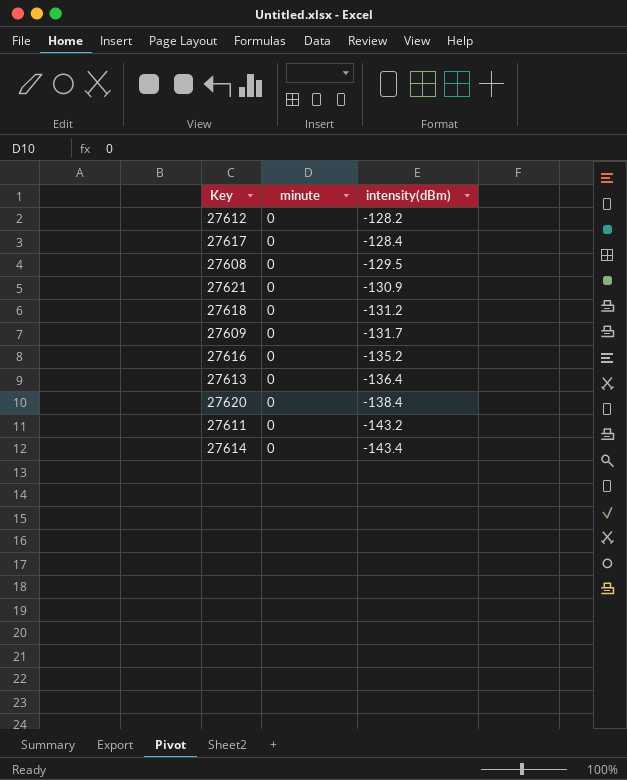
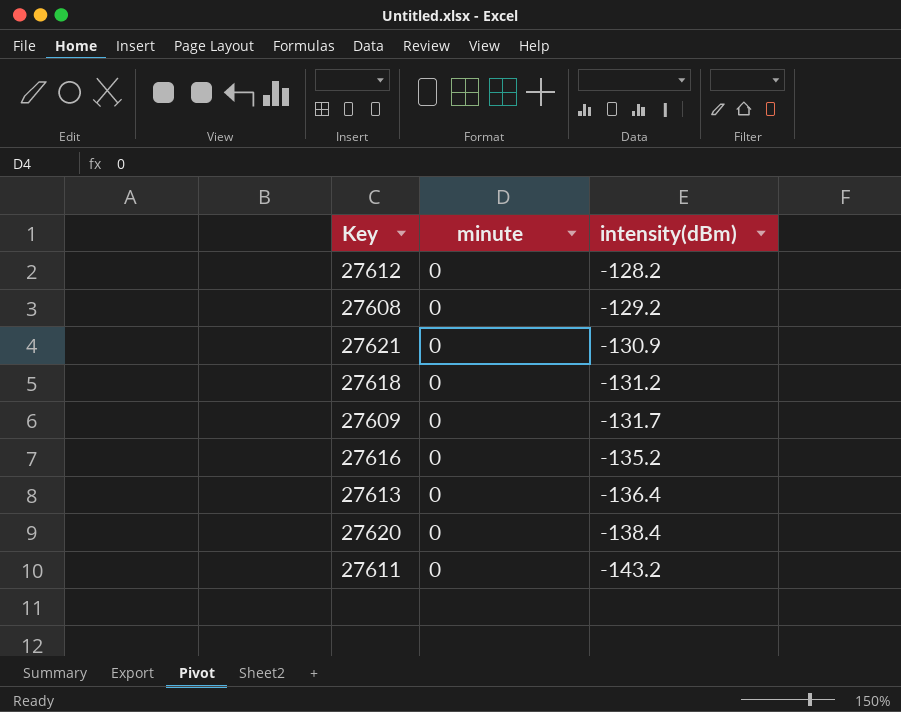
row 27617: 0 | -128.4 -> none
row 27614: 0 | -143.4 -> none
27608 | intensity(dBm): -129.5 -> -129.2

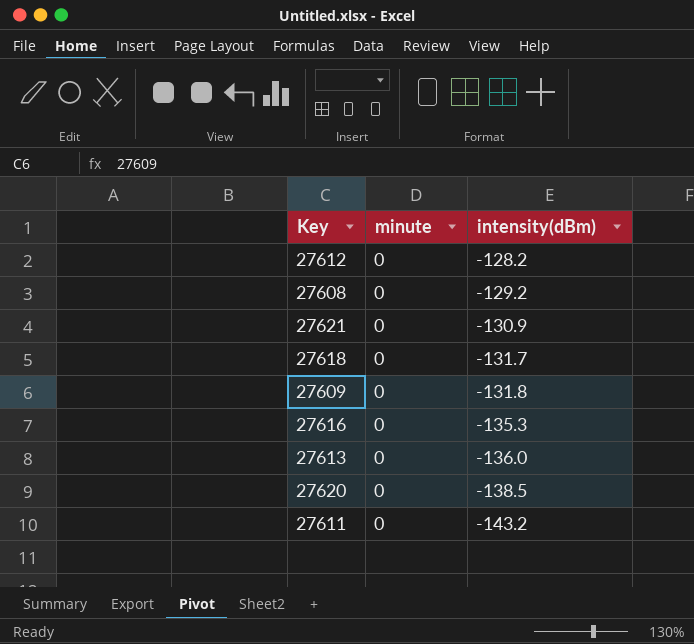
27618 | intensity(dBm): -131.2 -> -131.7
27609 | intensity(dBm): -131.7 -> -131.8
27616 | intensity(dBm): -135.2 -> -135.3
27613 | intensity(dBm): -136.4 -> -136.0
27620 | intensity(dBm): -138.4 -> -138.5

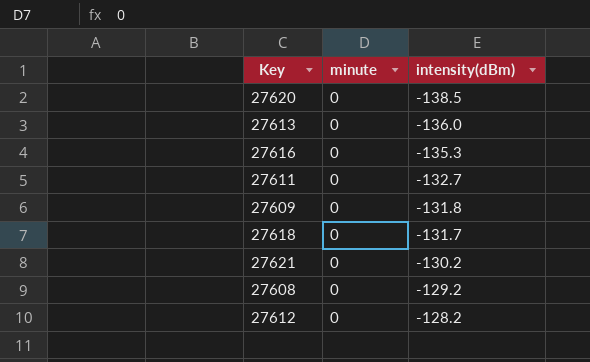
row order: intensity(dBm) descending -> intensity(dBm) ascending
27611 | intensity(dBm): -143.2 -> -132.7
27621 | intensity(dBm): -130.9 -> -130.2

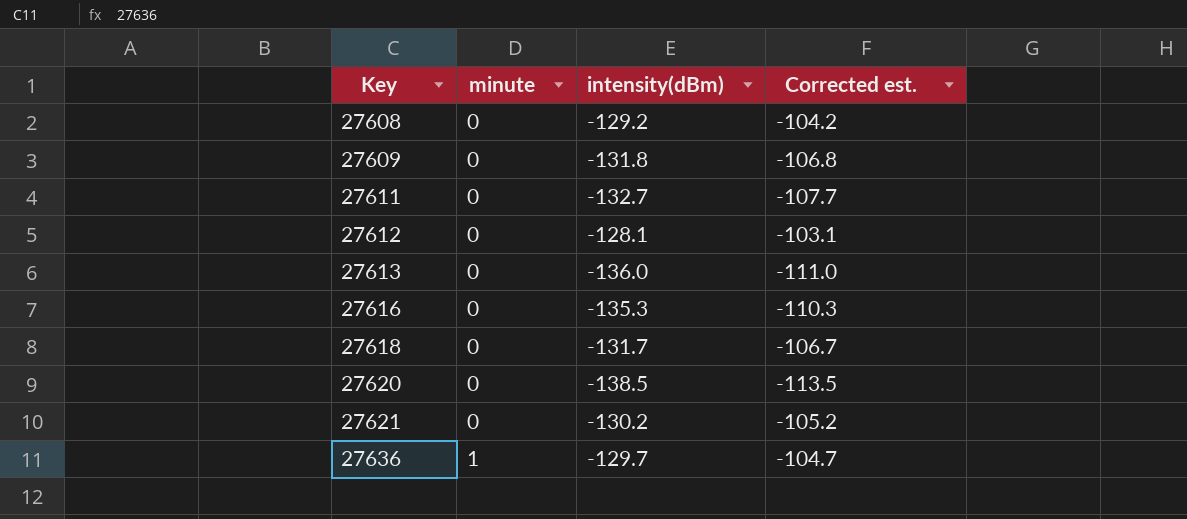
row order: intensity(dBm) ascending -> Key ascending
column Corrected est. | formula: none -> [intensity(dBm)] + 25
27612 | intensity(dBm): -128.2 -> -128.1
row 27636: none -> 1 | -129.7 | -104.7

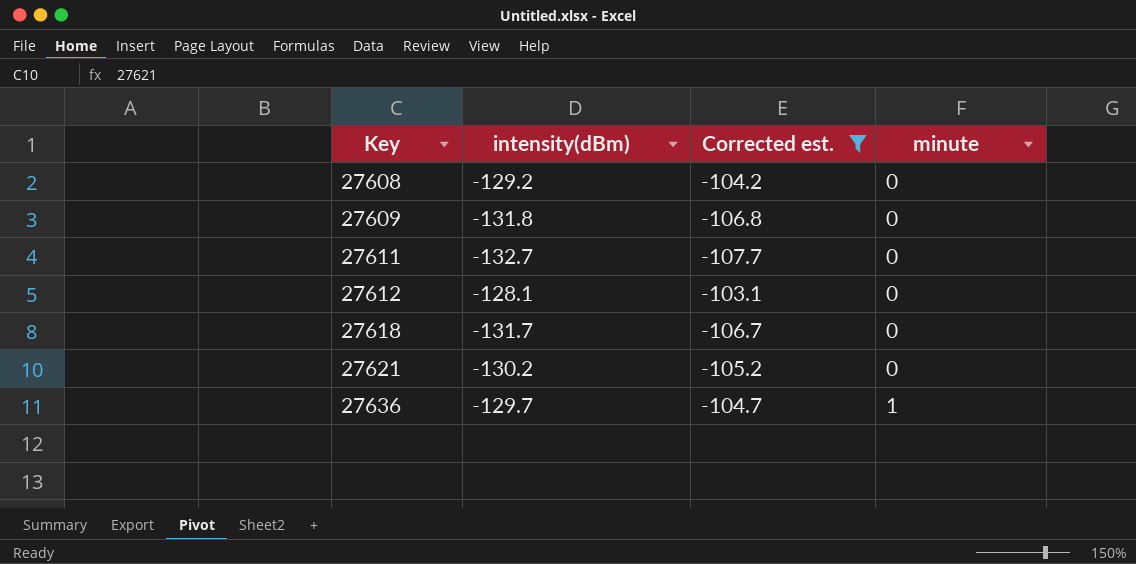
filter: none -> Corrected est. >= -107.7
column minute | position: 2 -> 4

